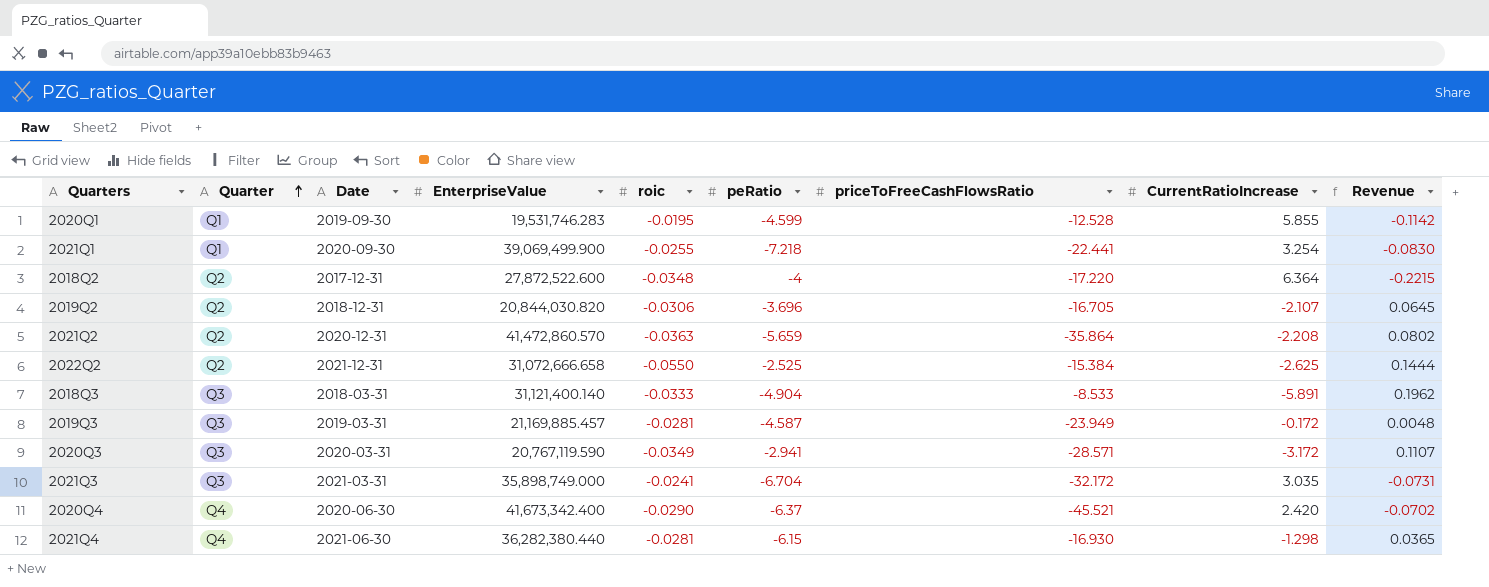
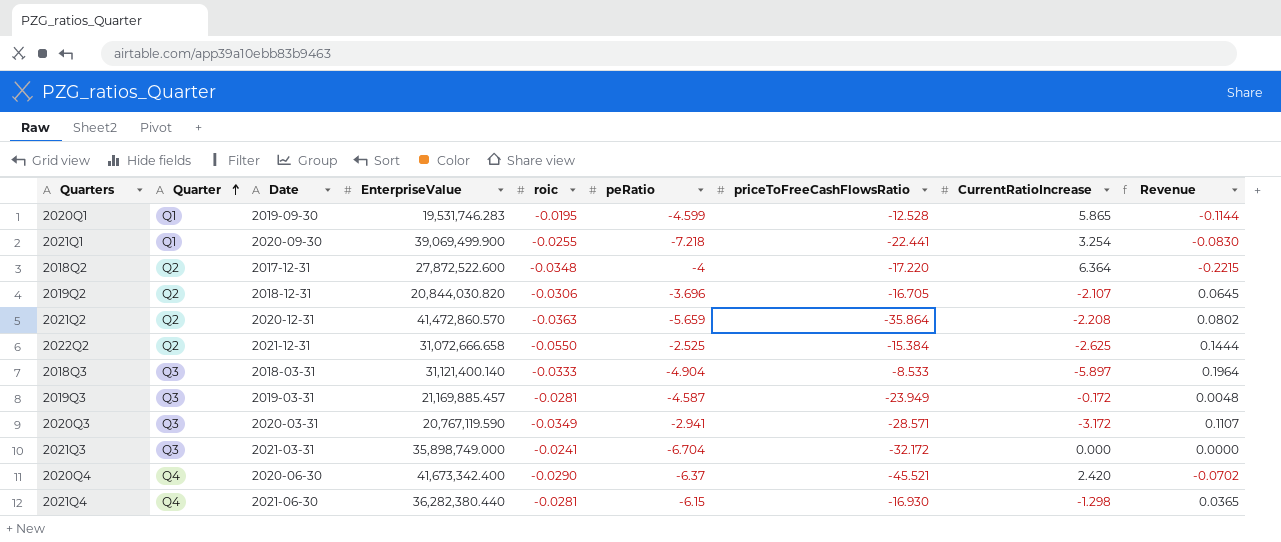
2020Q1 | CurrentRatioIncrease: 5.855 -> 5.865
2020Q1 | Revenue: -0.1142 -> -0.1144
2018Q3 | CurrentRatioIncrease: -5.891 -> -5.897
2018Q3 | Revenue: 0.1962 -> 0.1964
2021Q3 | CurrentRatioIncrease: 3.035 -> 0.000
2021Q3 | Revenue: -0.0731 -> 0.0000

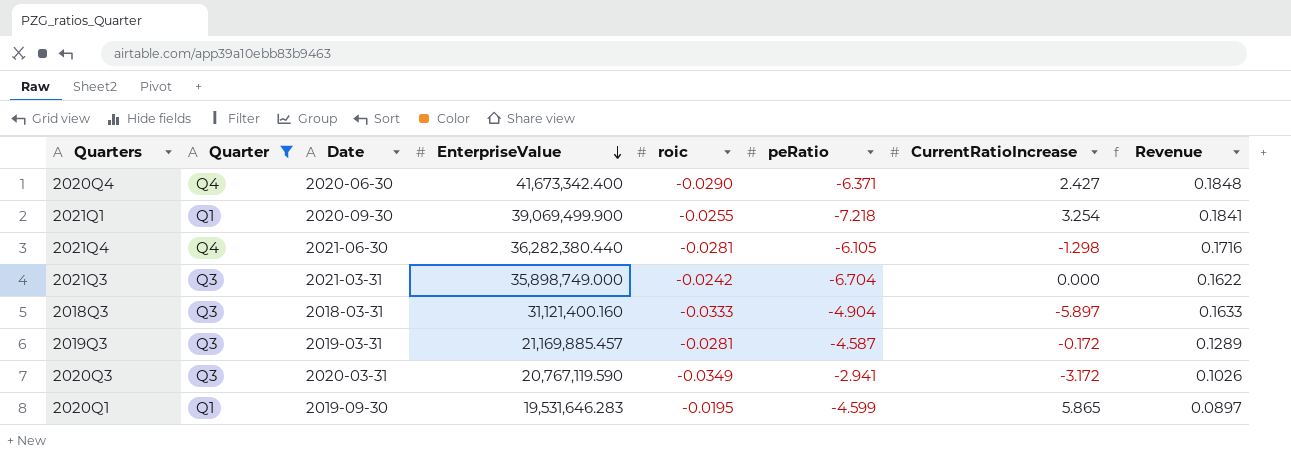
filter: none -> Quarter != Q2
row order: Quarter ascending -> EnterpriseValue descending
column priceToFreeCashFlowsRatio | position: 7 -> none
column Revenue | formula: [roic] * [CurrentRatioIncrease] -> [roic] * [peRatio]
2020Q4 | peRatio: -6.37 -> -6.371
2020Q4 | CurrentRatioIncrease: 2.420 -> 2.427
2021Q4 | peRatio: -6.15 -> -6.105
2021Q3 | roic: -0.0241 -> -0.0242
2018Q3 | EnterpriseValue: 31,121,400.140 -> 31,121,400.160
2020Q1 | EnterpriseValue: 19,531,746.283 -> 19,531,646.283

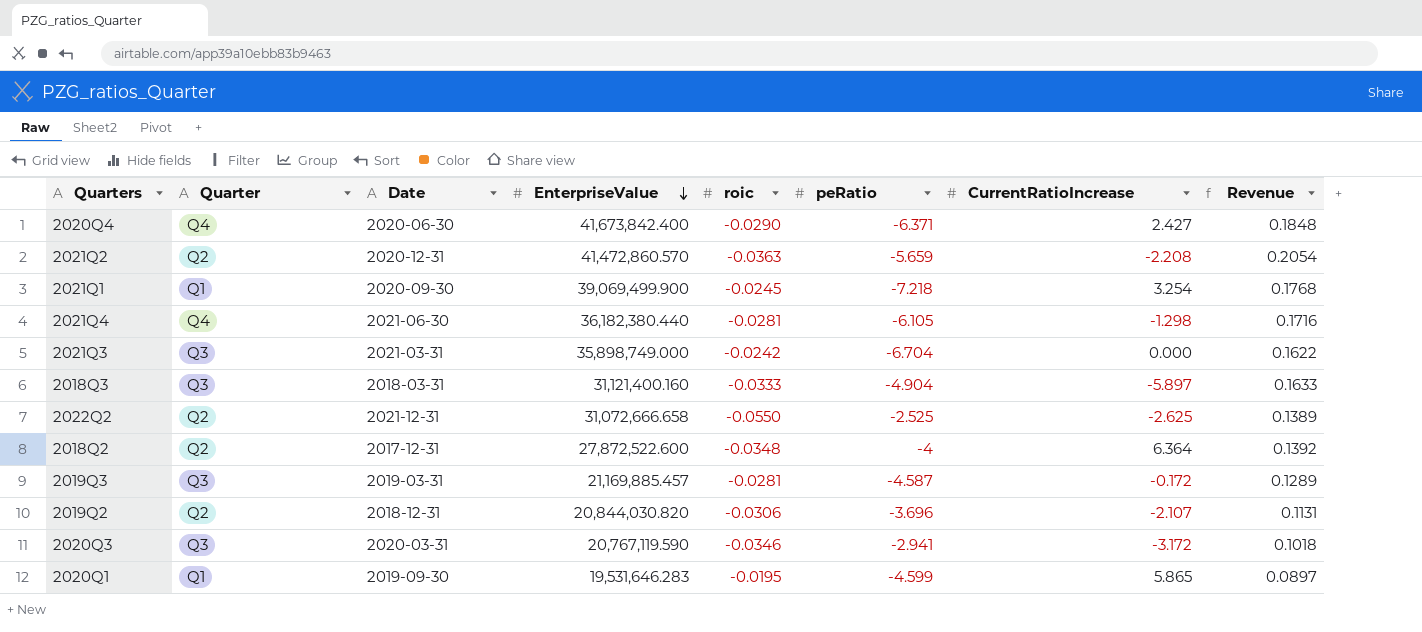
filter: Quarter != Q2 -> none
2020Q4 | EnterpriseValue: 41,673,342.400 -> 41,673,842.400
2021Q1 | roic: -0.0255 -> -0.0245
2021Q1 | Revenue: 0.1841 -> 0.1768
2021Q4 | EnterpriseValue: 36,282,380.440 -> 36,182,380.440
2020Q3 | roic: -0.0349 -> -0.0346
2020Q3 | Revenue: 0.1026 -> 0.1018

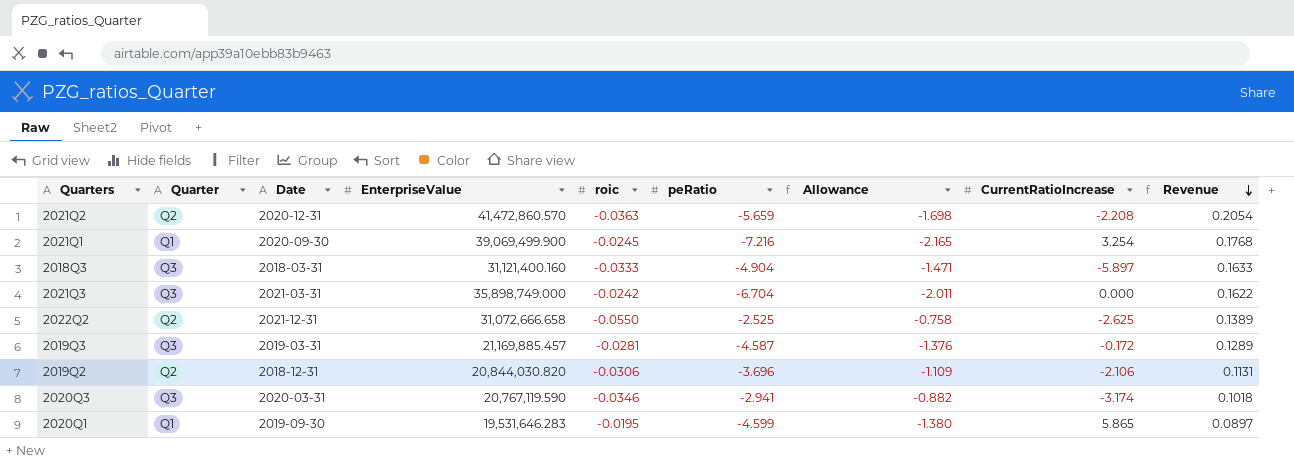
row order: EnterpriseValue descending -> Revenue descending
column Allowance | formula: none -> [peRatio] * 0.3
row 2020Q4: Q4 | 2020-06-30 | 41,673,842.400 | -0.0290 | -6.371 | 2.427 | 0.1848 -> none
row 2021Q4: Q4 | 2021-06-30 | 36,182,380.440 | -0.0281 | -6.105 | -1.298 | 0.1716 -> none
row 2018Q2: Q2 | 2017-12-31 | 27,872,522.600 | -0.0348 | -4 | 6.364 | 0.1392 -> none
2021Q1 | peRatio: -7.218 -> -7.216
2019Q2 | CurrentRatioIncrease: -2.107 -> -2.106
2020Q3 | CurrentRatioIncrease: -3.172 -> -3.174

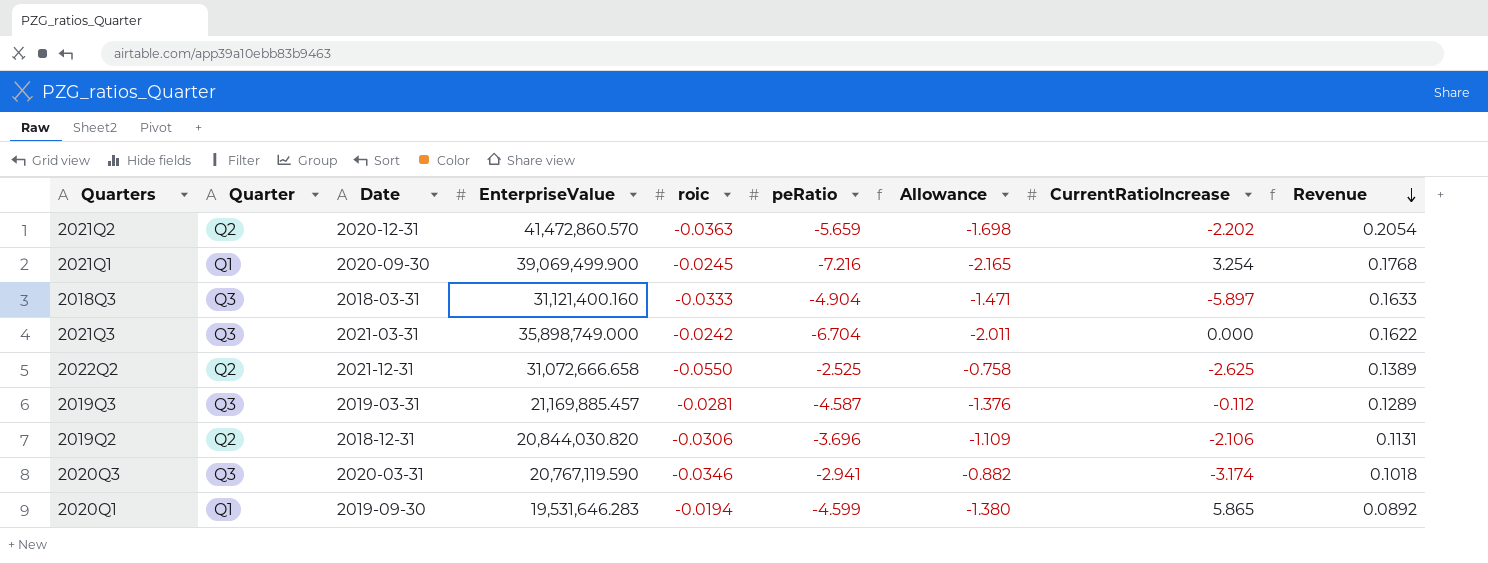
2021Q2 | CurrentRatioIncrease: -2.208 -> -2.202
2019Q3 | CurrentRatioIncrease: -0.172 -> -0.112
2020Q1 | roic: -0.0195 -> -0.0194
2020Q1 | Revenue: 0.0897 -> 0.0892

